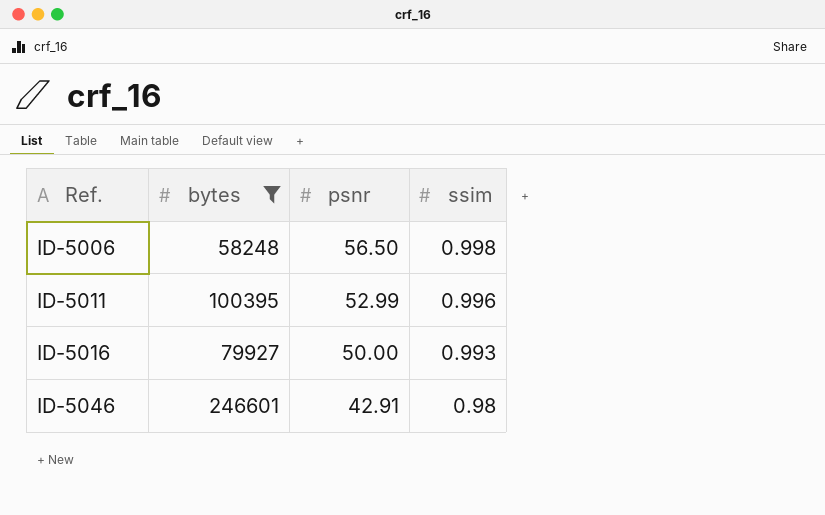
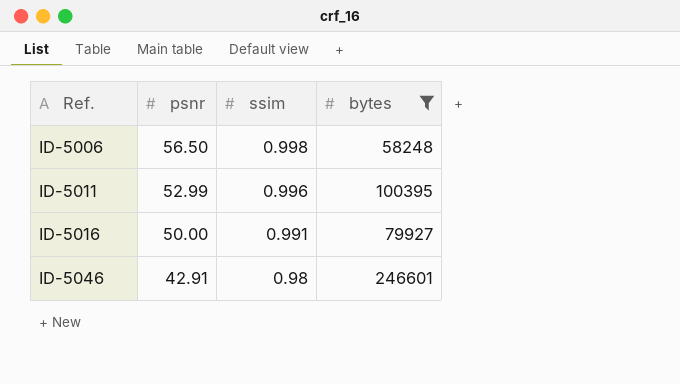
column bytes | position: 2 -> 4
ID-5016 | ssim: 0.993 -> 0.991

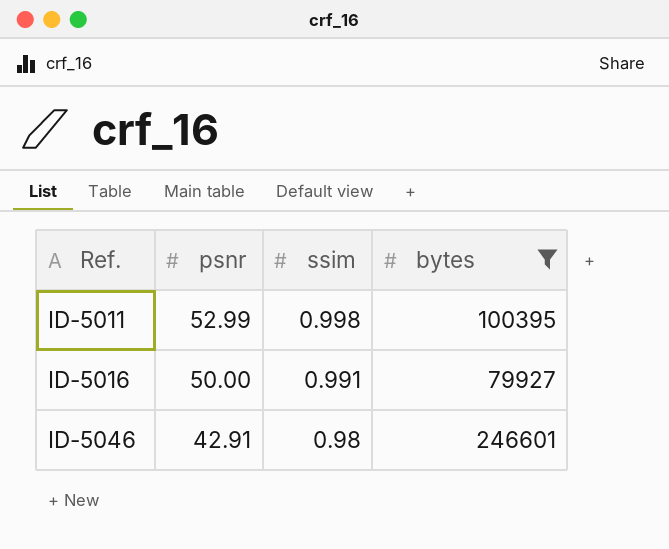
row ID-5006: 56.50 | 0.998 | 58248 -> none
ID-5011 | ssim: 0.996 -> 0.998

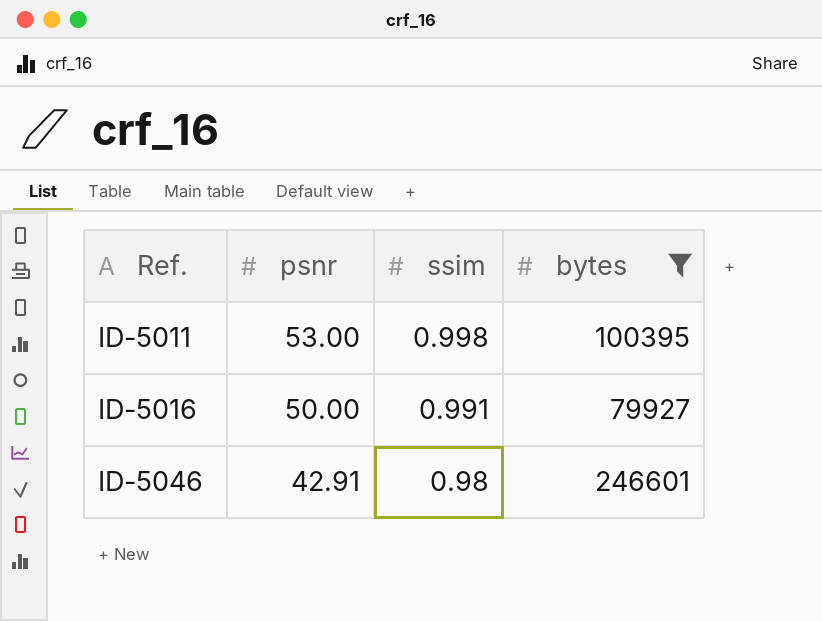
ID-5011 | psnr: 52.99 -> 53.00

